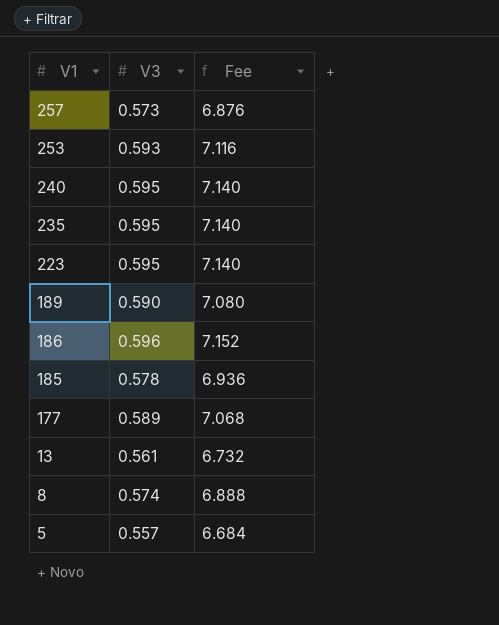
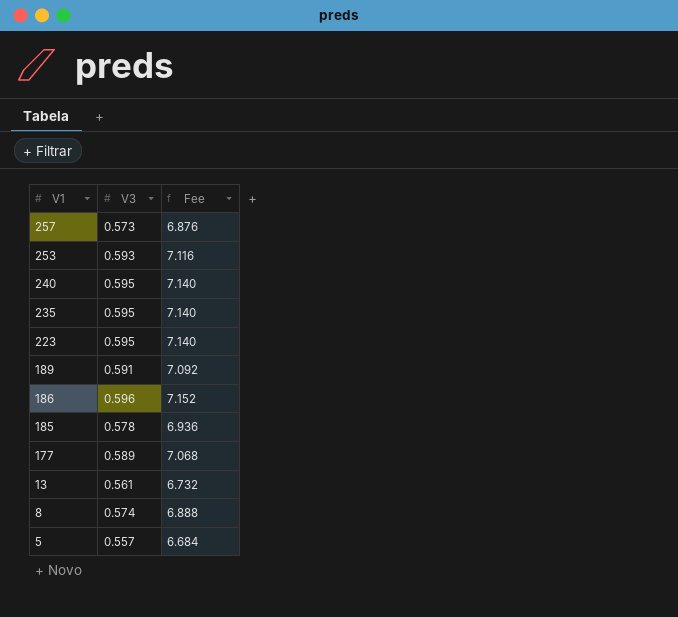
189 | V3: 0.590 -> 0.591
189 | Fee: 7.080 -> 7.092

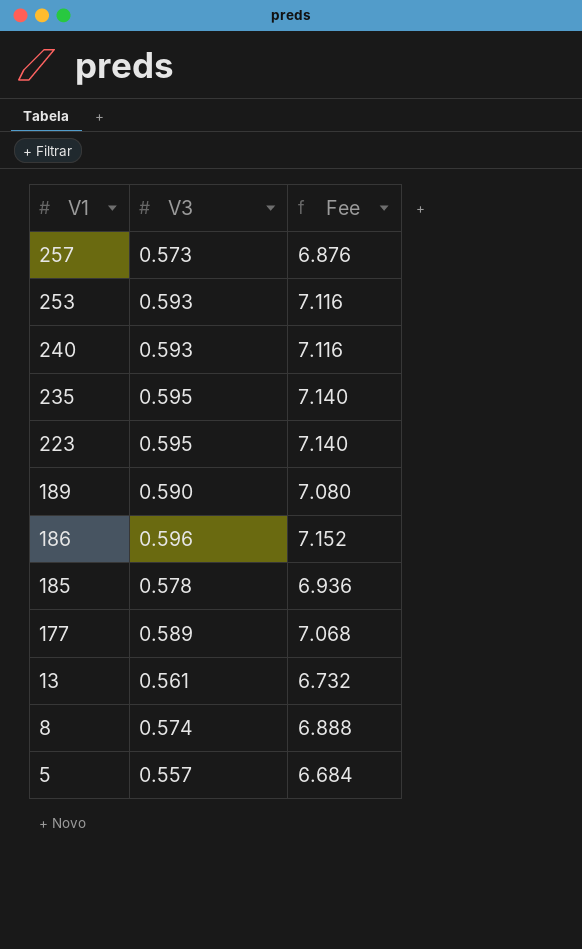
240 | V3: 0.595 -> 0.593
240 | Fee: 7.140 -> 7.116
189 | V3: 0.591 -> 0.590
189 | Fee: 7.092 -> 7.080

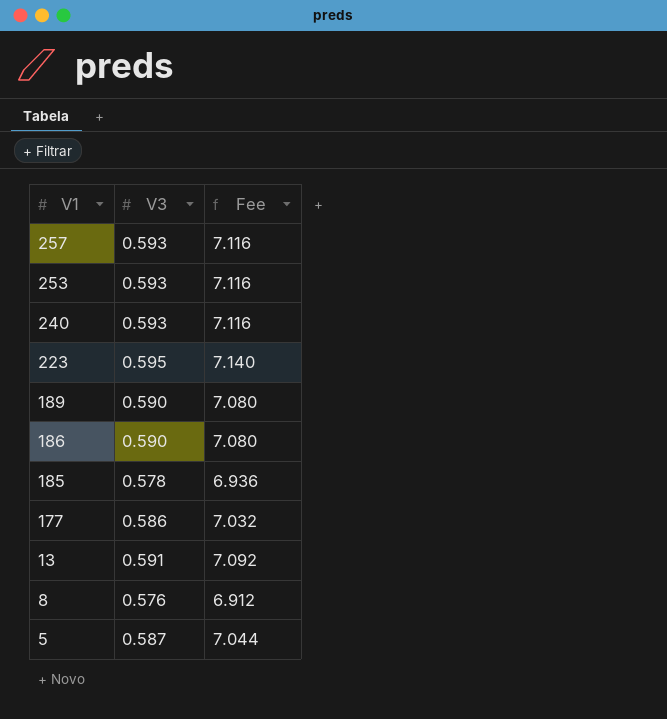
row 235: 0.595 | 7.140 -> none
257 | V3: 0.573 -> 0.593
257 | Fee: 6.876 -> 7.116
186 | V3: 0.596 -> 0.590
186 | Fee: 7.152 -> 7.080
177 | V3: 0.589 -> 0.586
177 | Fee: 7.068 -> 7.032
13 | V3: 0.561 -> 0.591
13 | Fee: 6.732 -> 7.092
8 | V3: 0.574 -> 0.576
8 | Fee: 6.888 -> 6.912
5 | V3: 0.557 -> 0.587
5 | Fee: 6.684 -> 7.044

